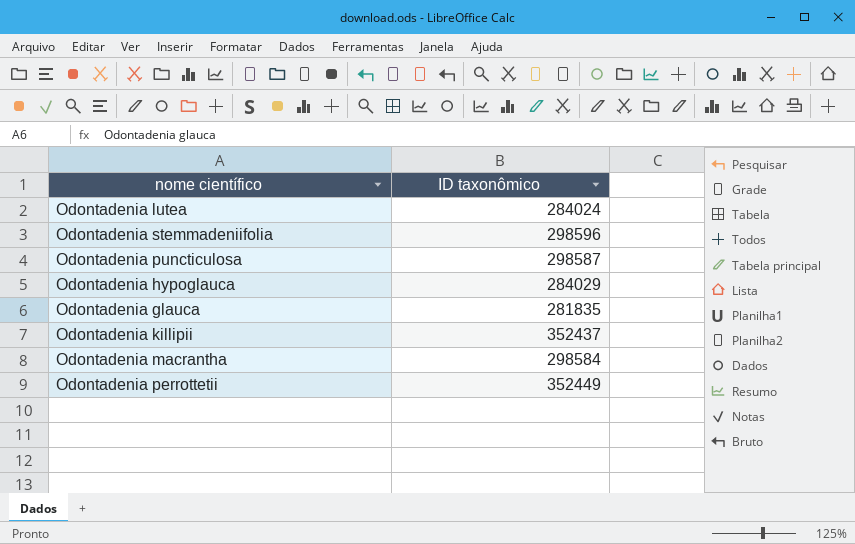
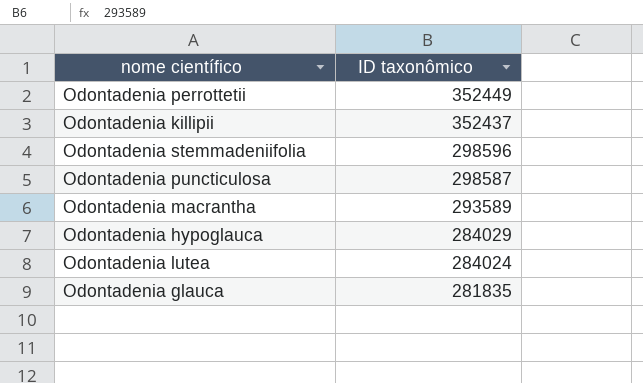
row order: none -> ID taxonômico descending
Odontadenia macrantha | ID taxonômico: 298584 -> 293589

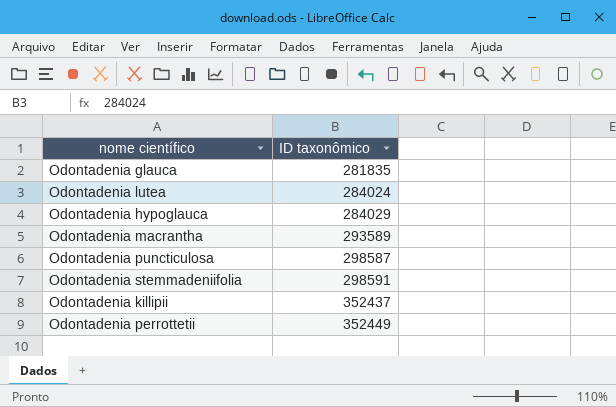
row order: ID taxonômico descending -> ID taxonômico ascending
Odontadenia stemmadeniifolia | ID taxonômico: 298596 -> 298591

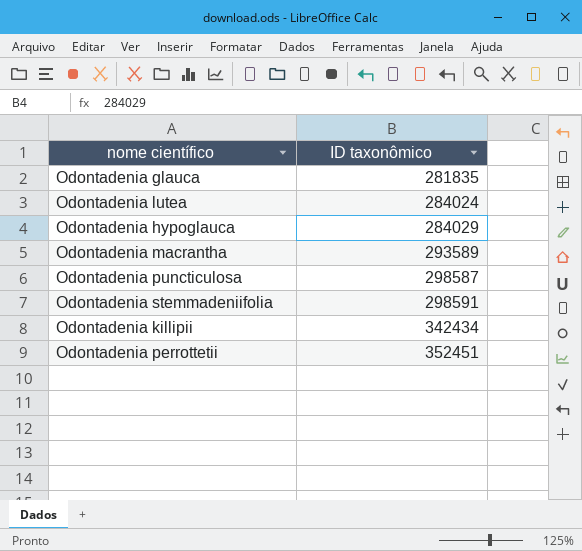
Odontadenia killipii | ID taxonômico: 352437 -> 342434
Odontadenia perrottetii | ID taxonômico: 352449 -> 352451

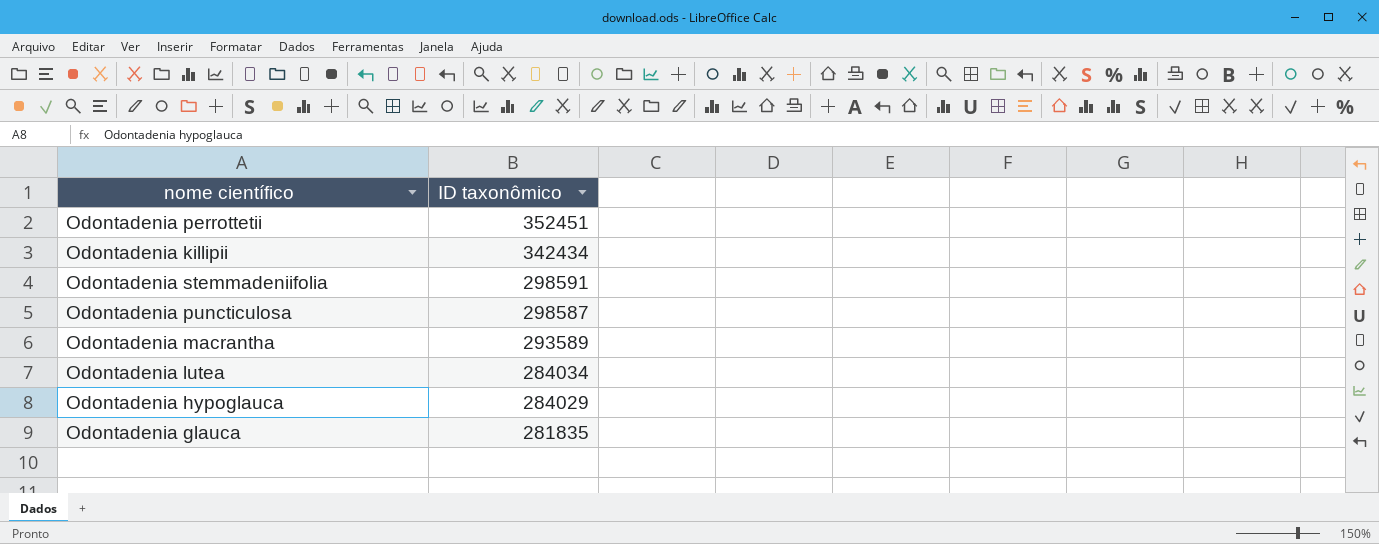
row order: ID taxonômico ascending -> ID taxonômico descending
Odontadenia lutea | ID taxonômico: 284024 -> 284034

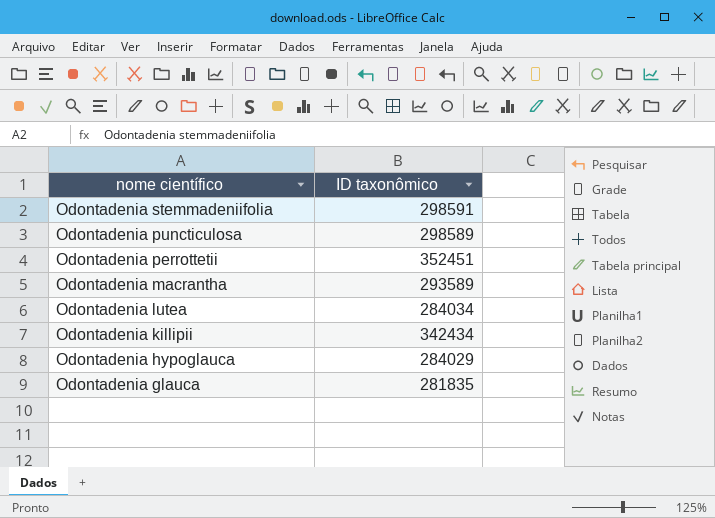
row order: ID taxonômico descending -> nome científico descending
Odontadenia puncticulosa | ID taxonômico: 298587 -> 298589

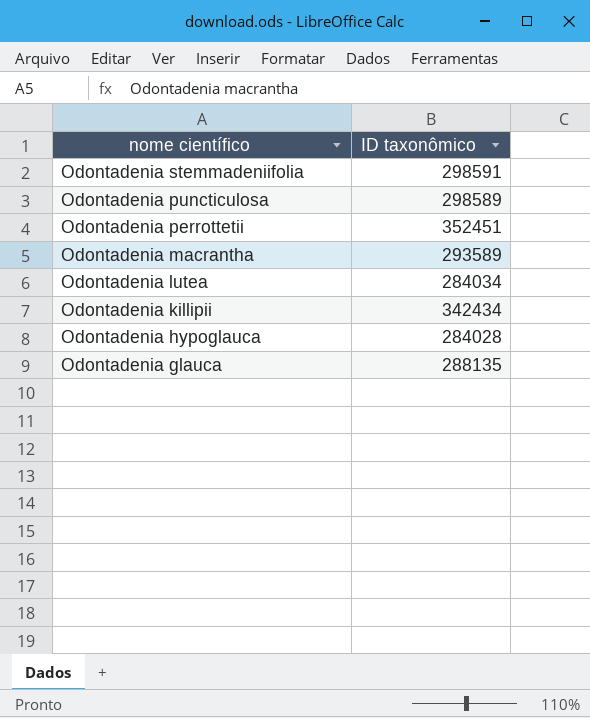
Odontadenia hypoglauca | ID taxonômico: 284029 -> 284028
Odontadenia glauca | ID taxonômico: 281835 -> 288135

